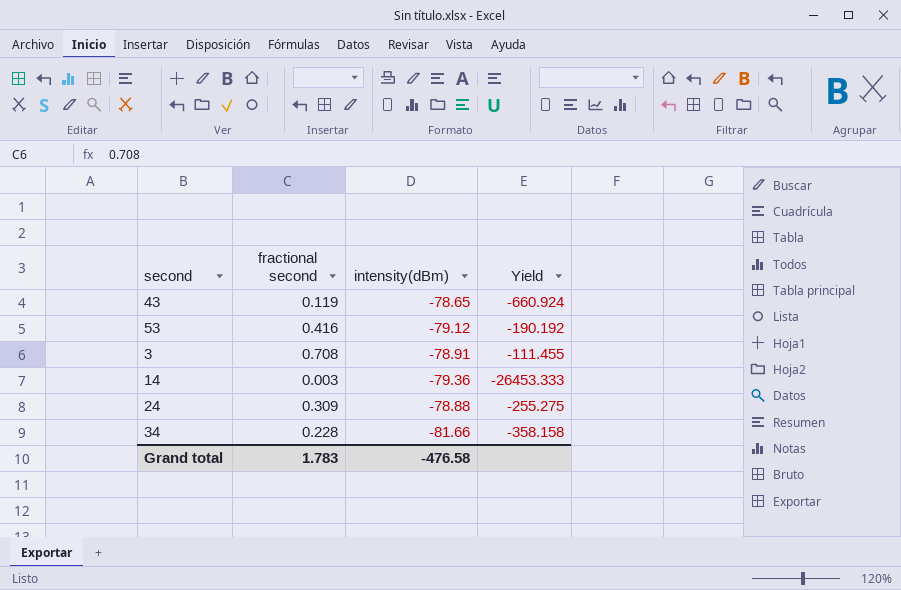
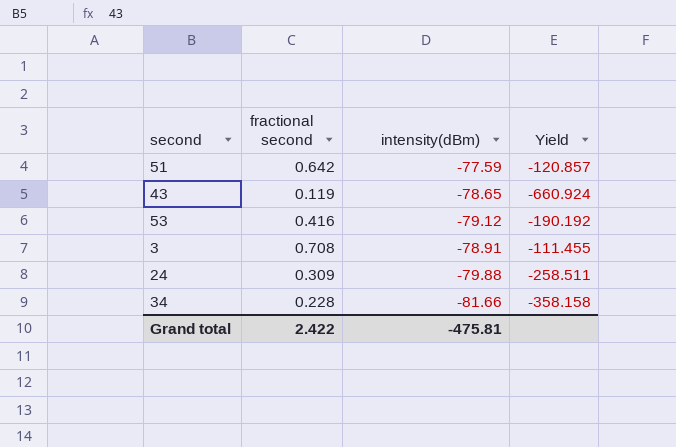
row 14: 0.003 | -79.36 | -26453.333 -> none
row 51: none -> 0.642 | -77.59 | -120.857
24 | intensity(dBm): -78.88 -> -79.88
24 | Yield: -255.275 -> -258.511
Grand total | fractional second: 1.783 -> 2.422
Grand total | intensity(dBm): -476.58 -> -475.81

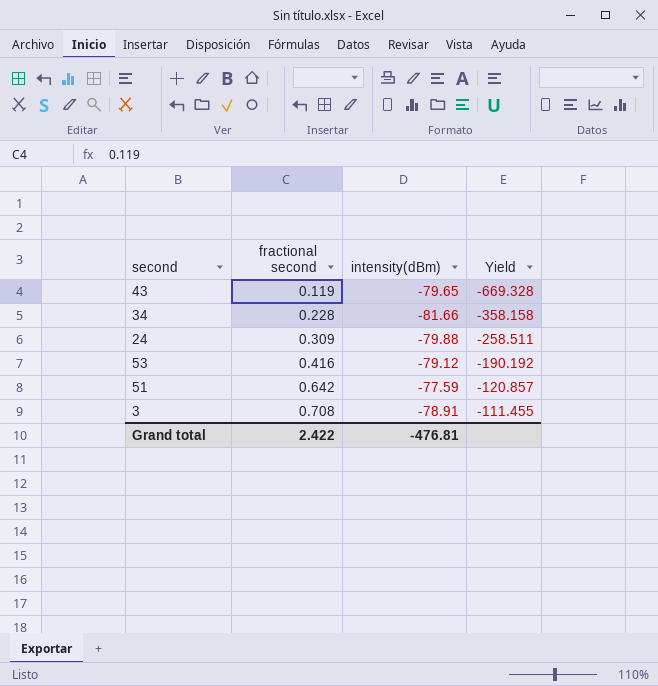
row order: none -> fractional second ascending
43 | intensity(dBm): -78.65 -> -79.65
43 | Yield: -660.924 -> -669.328
Grand total | intensity(dBm): -475.81 -> -476.81

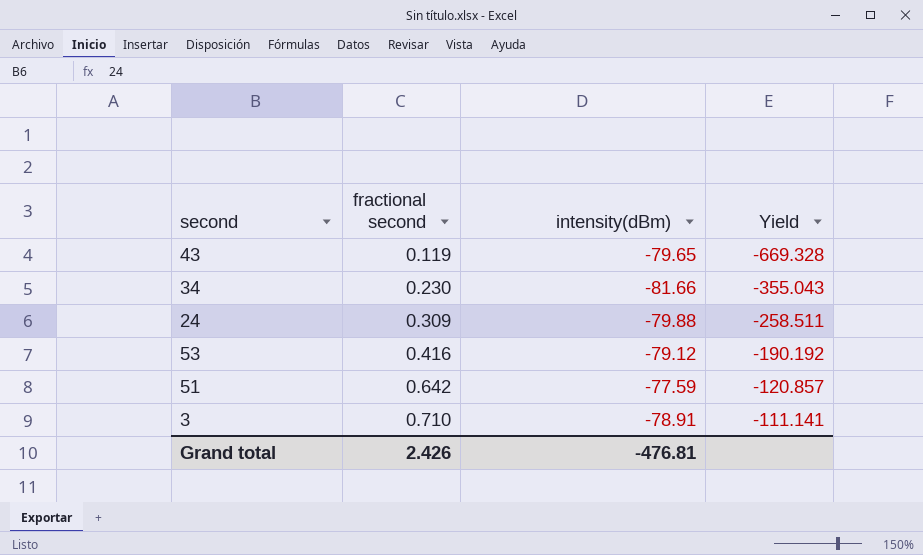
34 | fractional second: 0.228 -> 0.230
34 | Yield: -358.158 -> -355.043
3 | fractional second: 0.708 -> 0.710
3 | Yield: -111.455 -> -111.141
Grand total | fractional second: 2.422 -> 2.426

